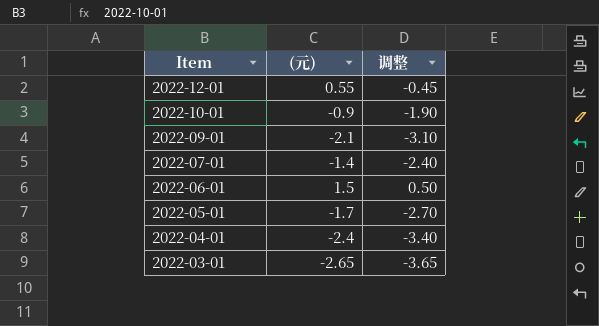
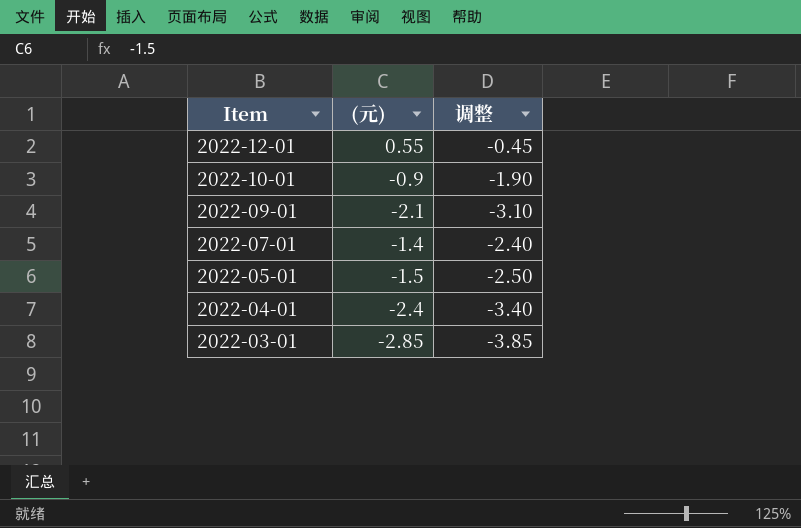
row 2022-06-01: 1.5 | 0.50 -> none
2022-05-01 | (元): -1.7 -> -1.5
2022-05-01 | 调整: -2.70 -> -2.50
2022-03-01 | (元): -2.65 -> -2.85
2022-03-01 | 调整: -3.65 -> -3.85

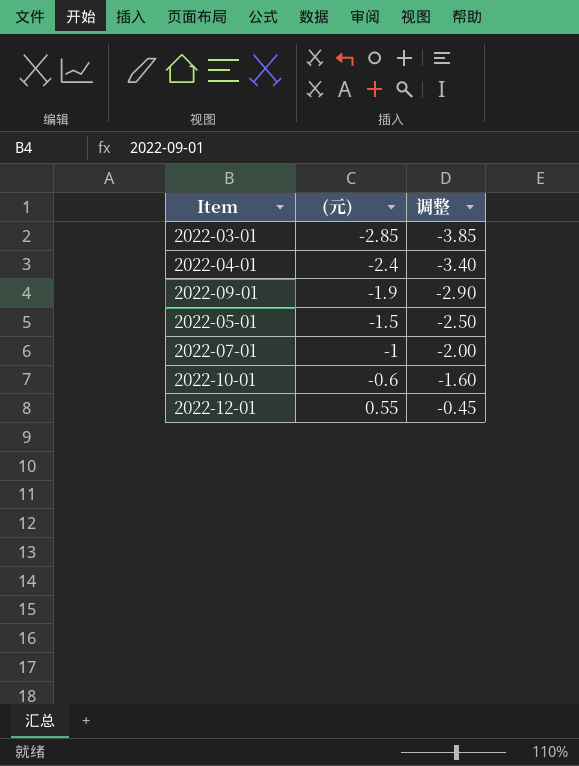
row order: Item descending -> (元) ascending
2022-09-01 | (元): -2.1 -> -1.9
2022-09-01 | 调整: -3.10 -> -2.90
2022-07-01 | (元): -1.4 -> -1
2022-07-01 | 调整: -2.40 -> -2.00
2022-10-01 | (元): -0.9 -> -0.6
2022-10-01 | 调整: -1.90 -> -1.60

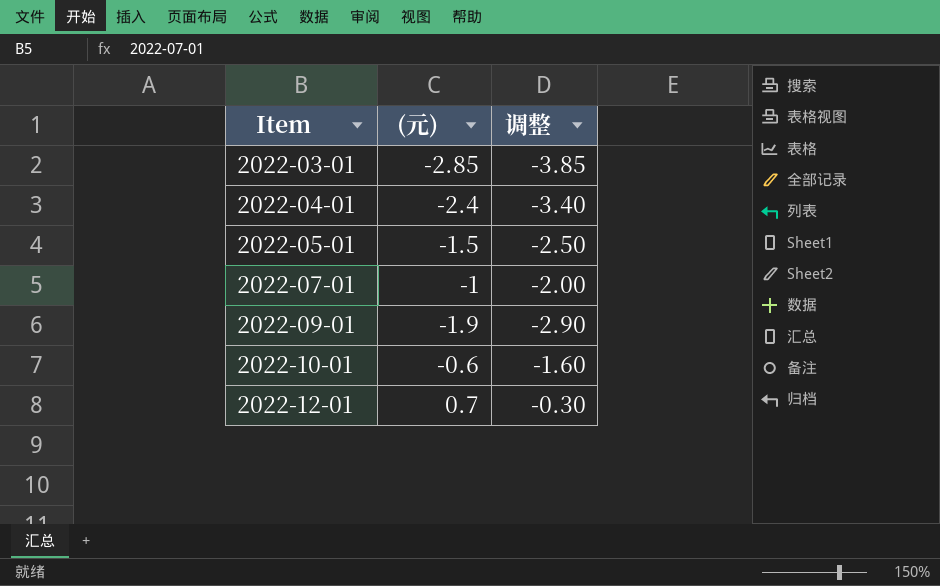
row order: (元) ascending -> Item ascending
2022-12-01 | (元): 0.55 -> 0.7
2022-12-01 | 调整: -0.45 -> -0.30

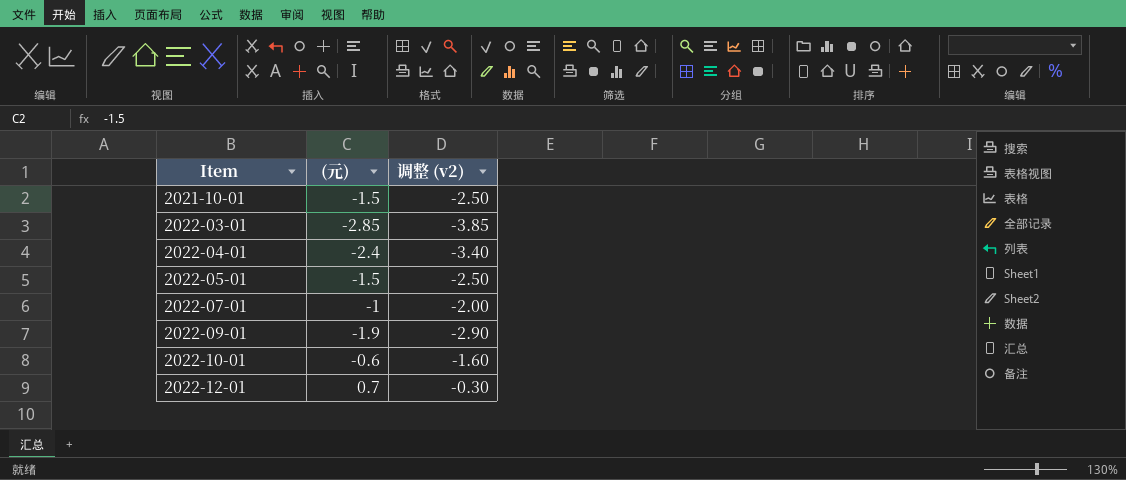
column name: 调整 -> 调整 (v2)
row 2021-10-01: none -> -1.5 | -2.50

